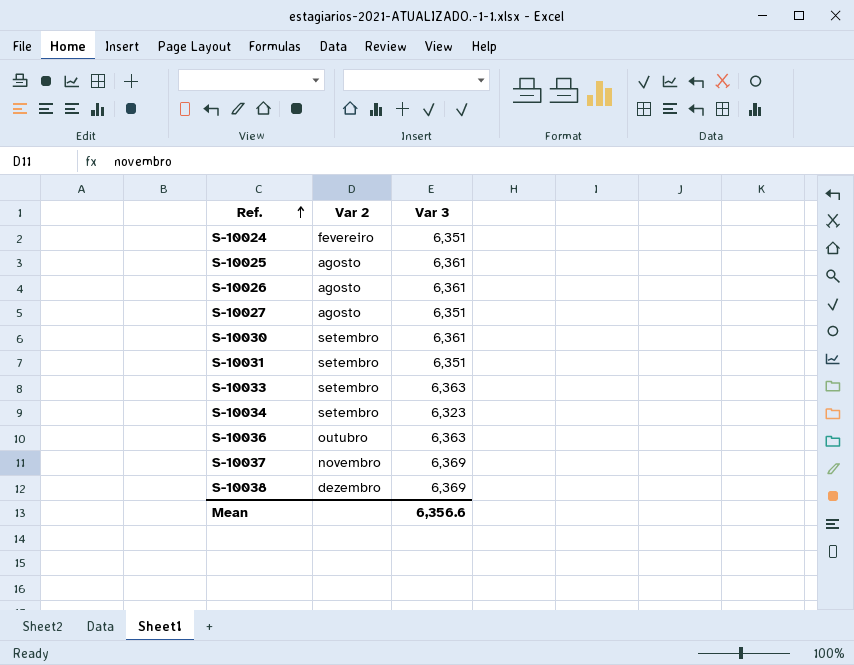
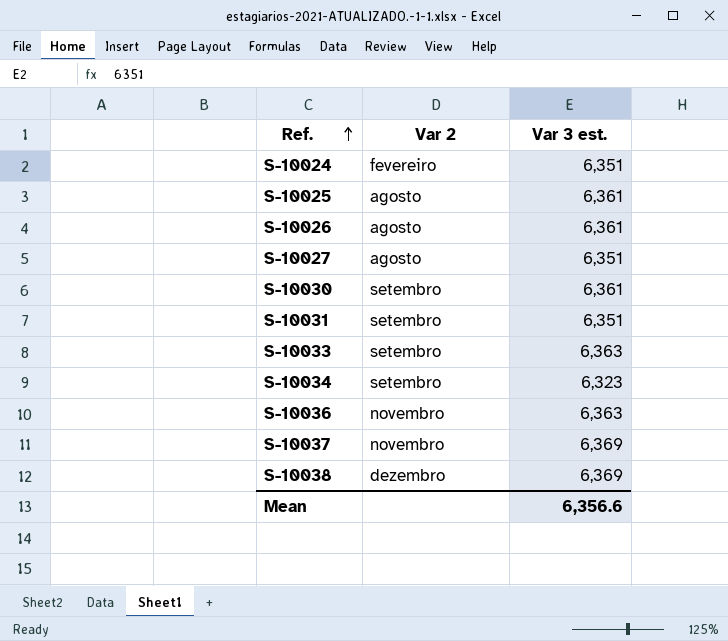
column name: Var 3 -> Var 3 est.
S-10036 | Var 2: outubro -> novembro

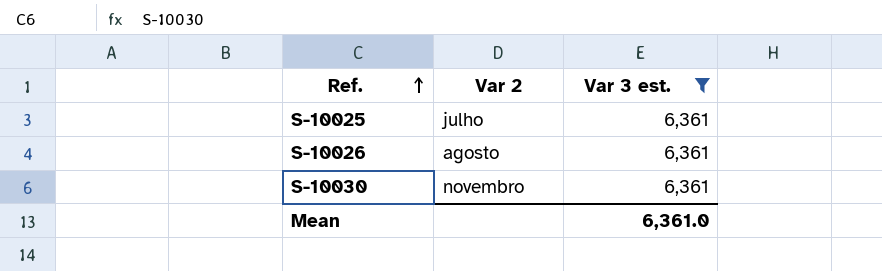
filter: none -> Var 3 est. = 6,361
S-10025 | Var 2: agosto -> julho
S-10030 | Var 2: setembro -> novembro
Mean | Var 3 est.: 6,356.6 -> 6,361.0

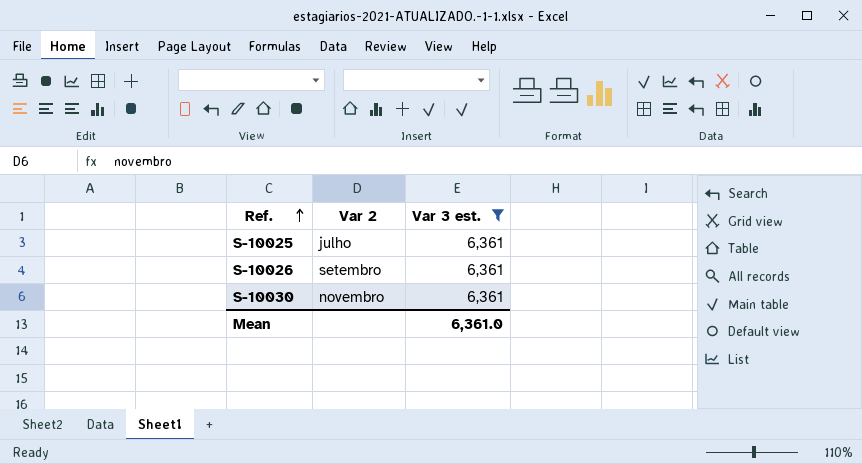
S-10026 | Var 2: agosto -> setembro

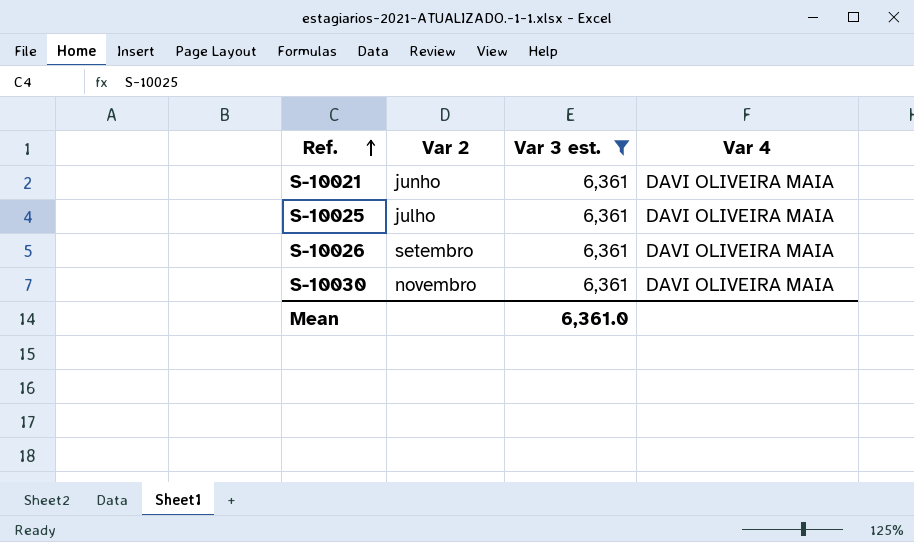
column Var 4 | position: none -> 4
row S-10021: none -> junho | 6,361 | DAVI OLIVEIRA MAIA

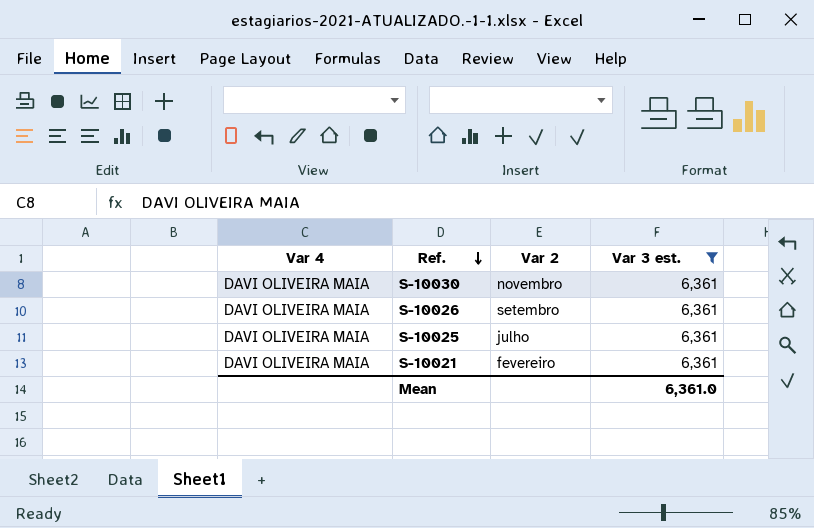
row order: Ref. ascending -> Ref. descending
column Var 4 | position: 4 -> 1
S-10021 | Var 2: junho -> fevereiro

